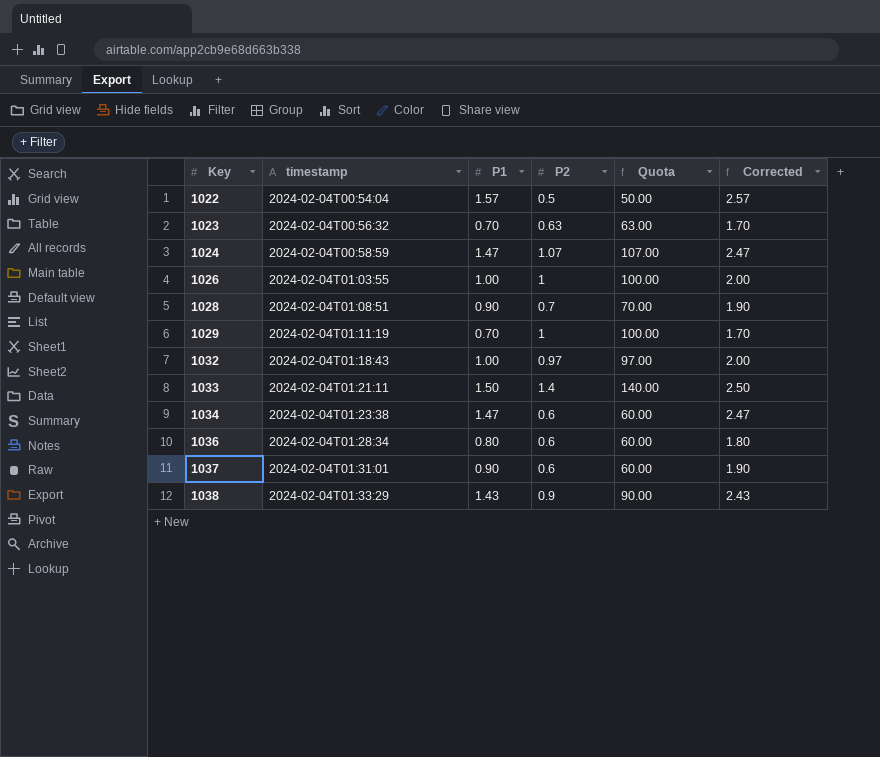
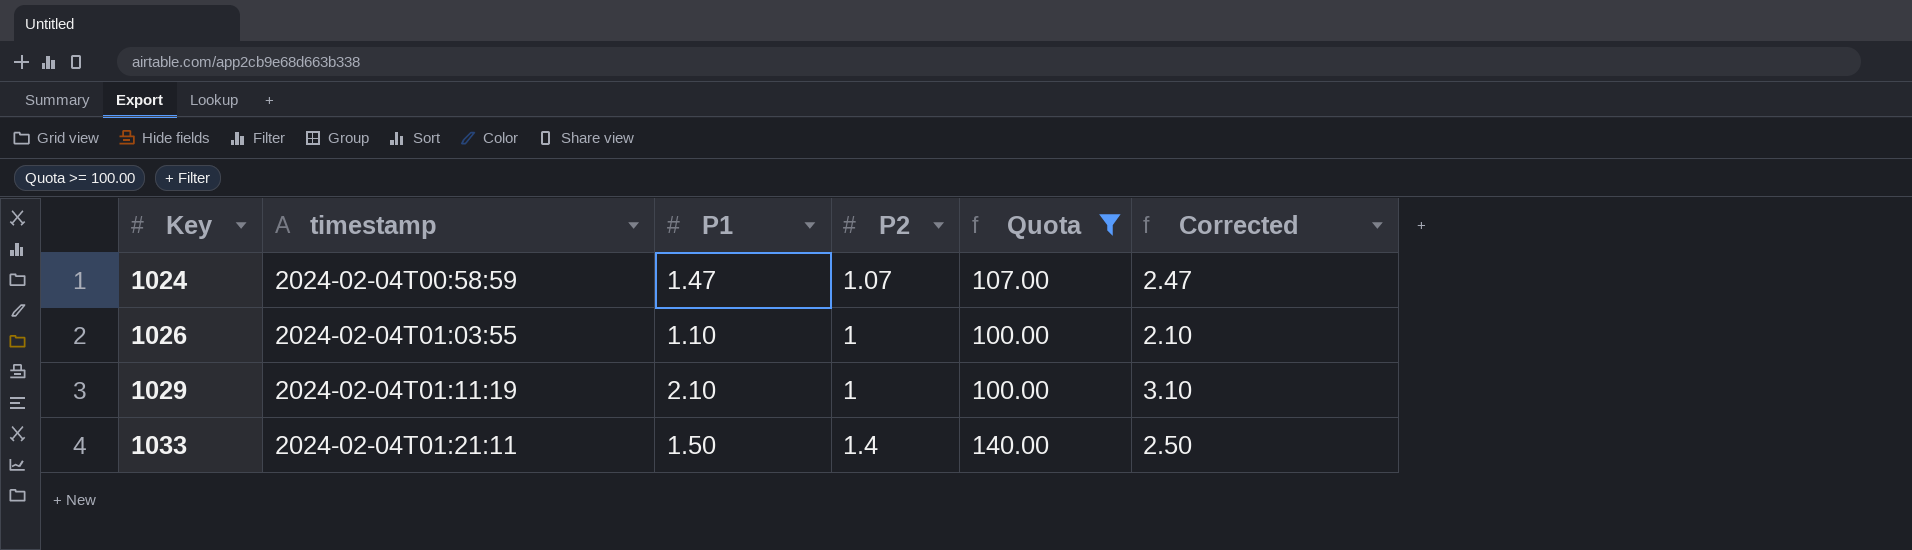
filter: none -> Quota >= 100.00
1026 | P1: 1.00 -> 1.10
1026 | Corrected: 2.00 -> 2.10
1029 | P1: 0.70 -> 2.10
1029 | Corrected: 1.70 -> 3.10

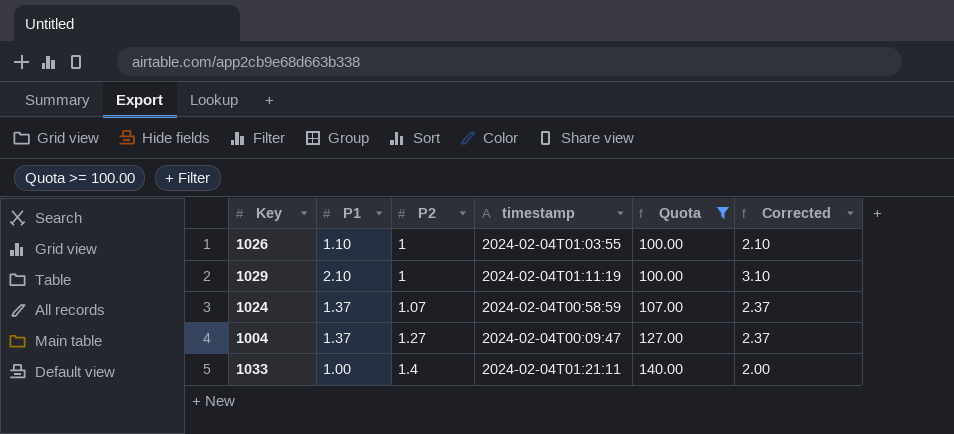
row order: Key ascending -> P2 ascending
column timestamp | position: 2 -> 4
1024 | P1: 1.47 -> 1.37
1024 | Corrected: 2.47 -> 2.37
row 1004: none -> 1.37 | 1.27 | 2024-02-04T00:09:47 | 127.00 | 2.37
1033 | P1: 1.50 -> 1.00
1033 | Corrected: 2.50 -> 2.00

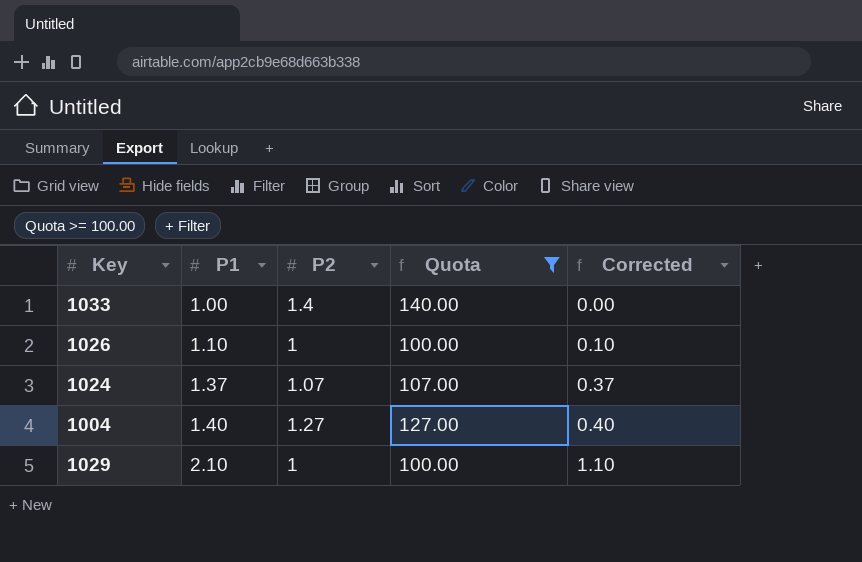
row order: P2 ascending -> P1 ascending
column timestamp | position: 4 -> none
column Corrected | formula: [P1] + 1 -> [P1] - 1
1004 | P1: 1.37 -> 1.40

